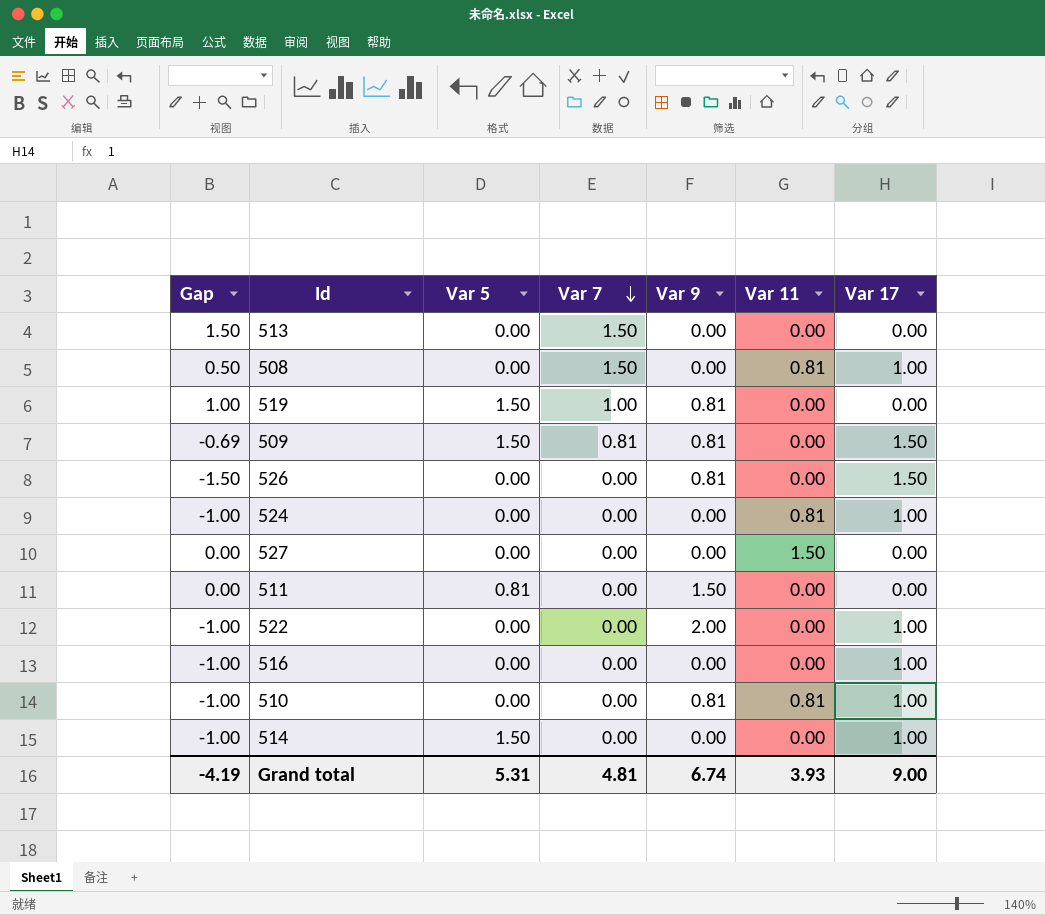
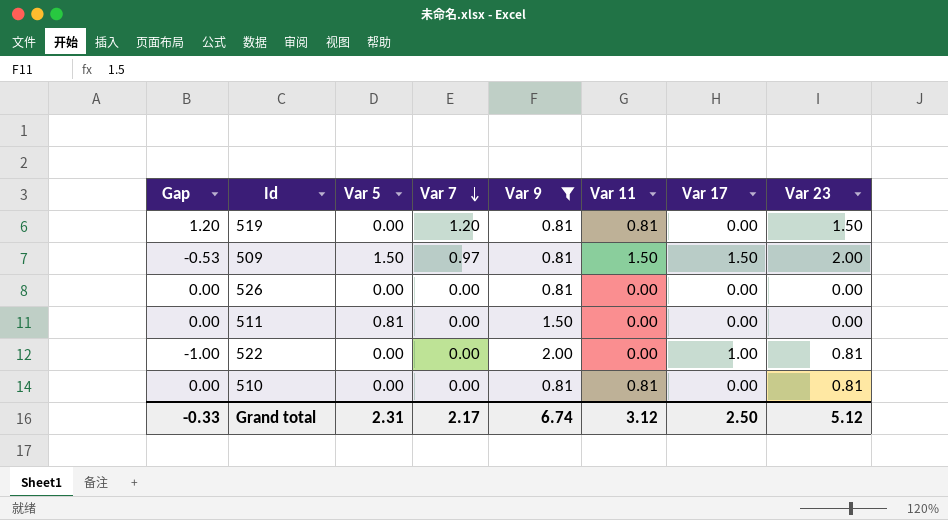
filter: none -> Var 9 != 0.00
column Var 23 | position: none -> 8
519 | Gap: 1.00 -> 1.20
519 | Var 5: 1.50 -> 0.00
519 | Var 7: 1.00 -> 1.20
519 | Var 11: 0.00 -> 0.81
509 | Gap: -0.69 -> -0.53
509 | Var 7: 0.81 -> 0.97
509 | Var 11: 0.00 -> 1.50
526 | Gap: -1.50 -> 0.00
526 | Var 17: 1.50 -> 0.00
510 | Gap: -1.00 -> 0.00
510 | Var 17: 1.00 -> 0.00
Grand total | Gap: -4.19 -> -0.33
Grand total | Var 5: 5.31 -> 2.31
Grand total | Var 7: 4.81 -> 2.17
Grand total | Var 11: 3.93 -> 3.12
Grand total | Var 17: 9.00 -> 2.50

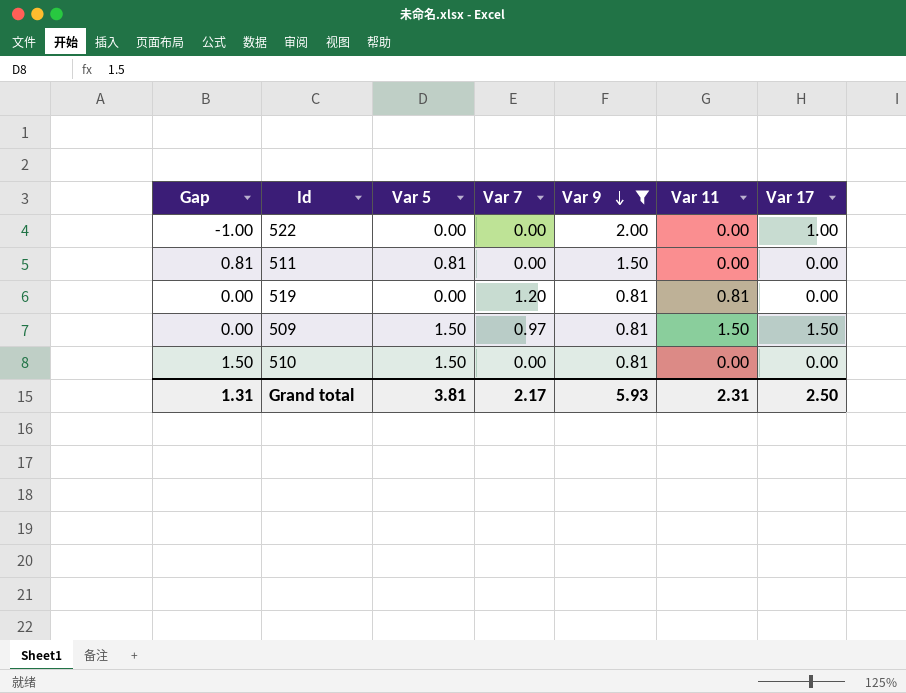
row order: Var 7 descending -> Var 9 descending
column Var 23 | position: 8 -> none
column Gap | formula: [Var 7] - [Var 17] -> [Var 5] - [Var 17]
row 526: 0.00 | 0.00 | 0.00 | 0.81 | 0.00 | 0.00 | 0.00 -> none
510 | Var 5: 0.00 -> 1.50
510 | Var 11: 0.81 -> 0.00
Grand total | Gap: -0.33 -> 1.31
Grand total | Var 5: 2.31 -> 3.81
Grand total | Var 9: 6.74 -> 5.93
Grand total | Var 11: 3.12 -> 2.31

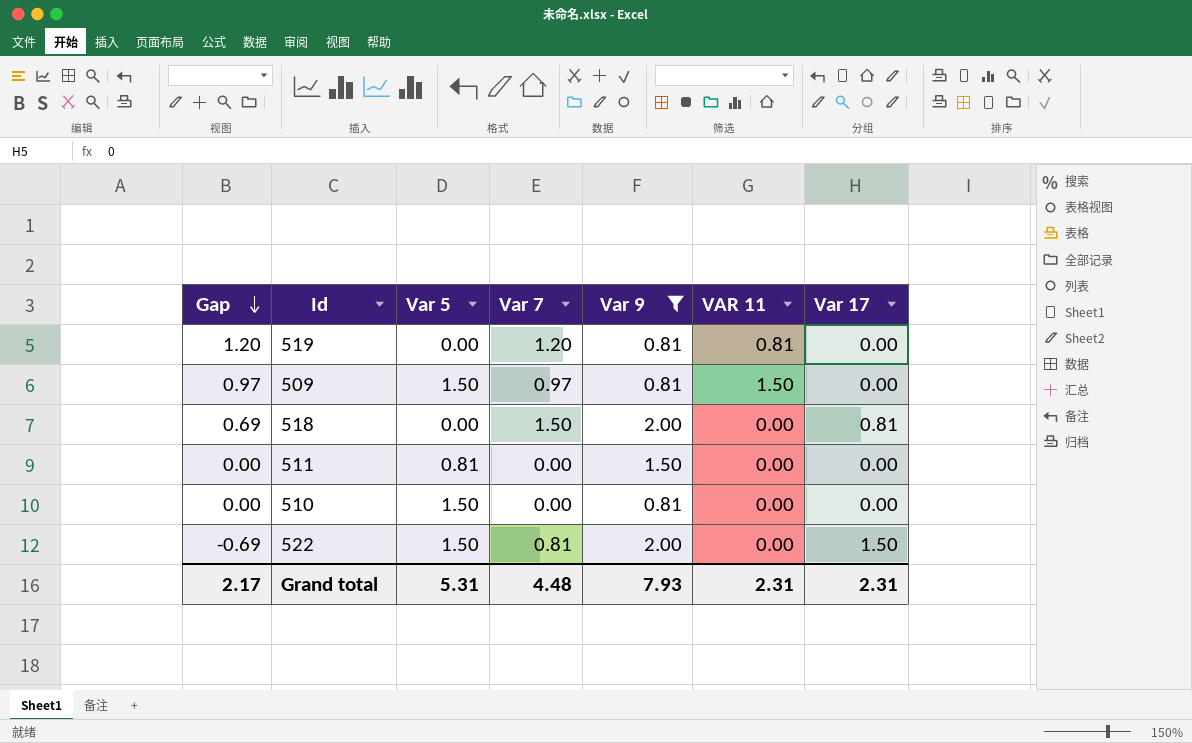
row order: Var 9 descending -> Gap descending
column Gap | formula: [Var 5] - [Var 17] -> [Var 7] - [Var 17]
column name: Var 11 -> VAR 11
509 | Var 17: 1.50 -> 0.00
row 518: none -> 0.69 | 0.00 | 1.50 | 2.00 | 0.00 | 0.81
522 | Var 5: 0.00 -> 1.50
522 | Var 7: 0.00 -> 0.81
522 | Var 17: 1.00 -> 1.50
Grand total | Gap: 1.31 -> 2.17
Grand total | Var 5: 3.81 -> 5.31
Grand total | Var 7: 2.17 -> 4.48
Grand total | Var 9: 5.93 -> 7.93
Grand total | Var 17: 2.50 -> 2.31

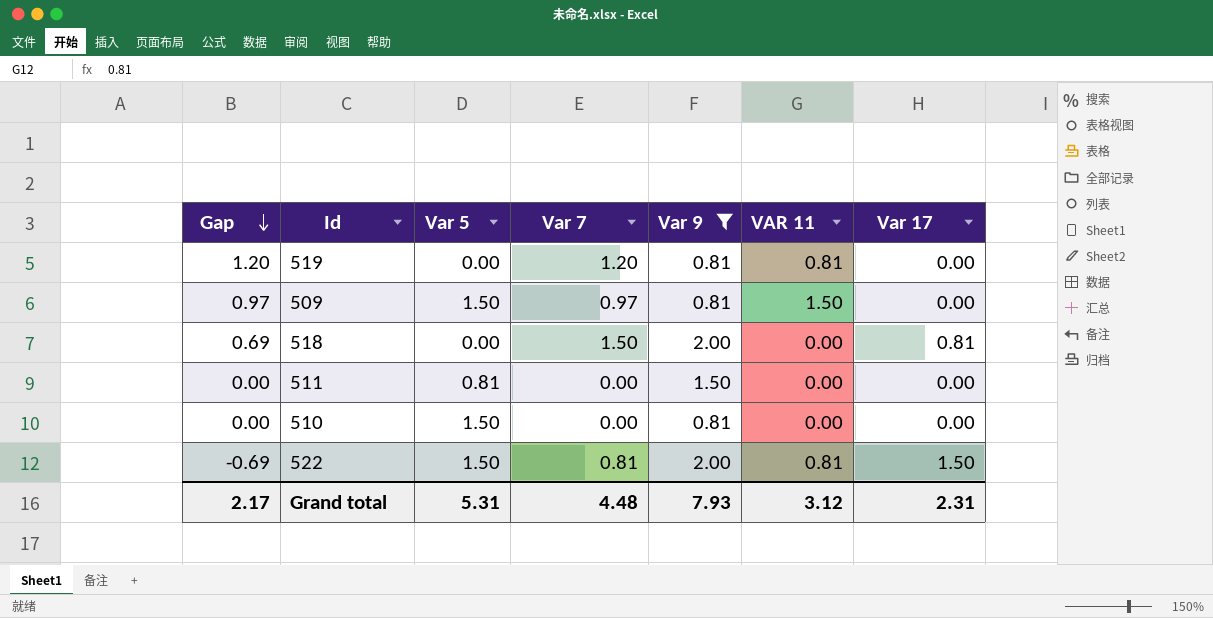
522 | VAR 11: 0.00 -> 0.81
Grand total | VAR 11: 2.31 -> 3.12

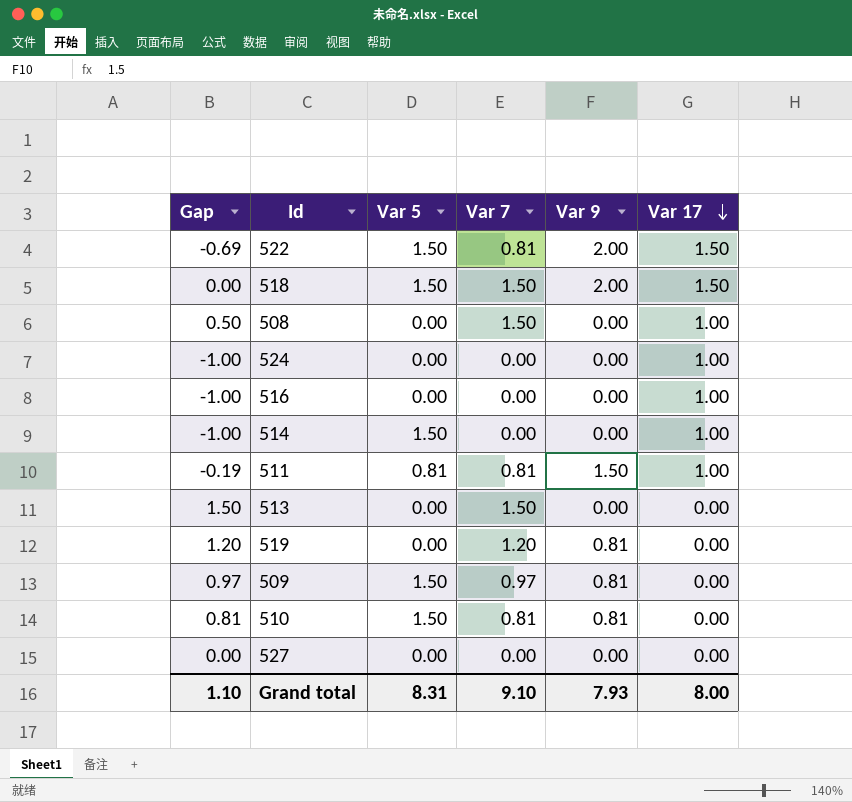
filter: Var 9 != 0.00 -> none
row order: Gap descending -> Var 17 descending
column VAR 11 | position: 6 -> none
518 | Gap: 0.69 -> 0.00
518 | Var 5: 0.00 -> 1.50
518 | Var 17: 0.81 -> 1.50
511 | Gap: 0.00 -> -0.19
511 | Var 7: 0.00 -> 0.81
511 | Var 17: 0.00 -> 1.00
510 | Gap: 0.00 -> 0.81
510 | Var 7: 0.00 -> 0.81
Grand total | Gap: 2.17 -> 1.10
Grand total | Var 5: 5.31 -> 8.31
Grand total | Var 7: 4.48 -> 9.10
Grand total | Var 17: 2.31 -> 8.00

